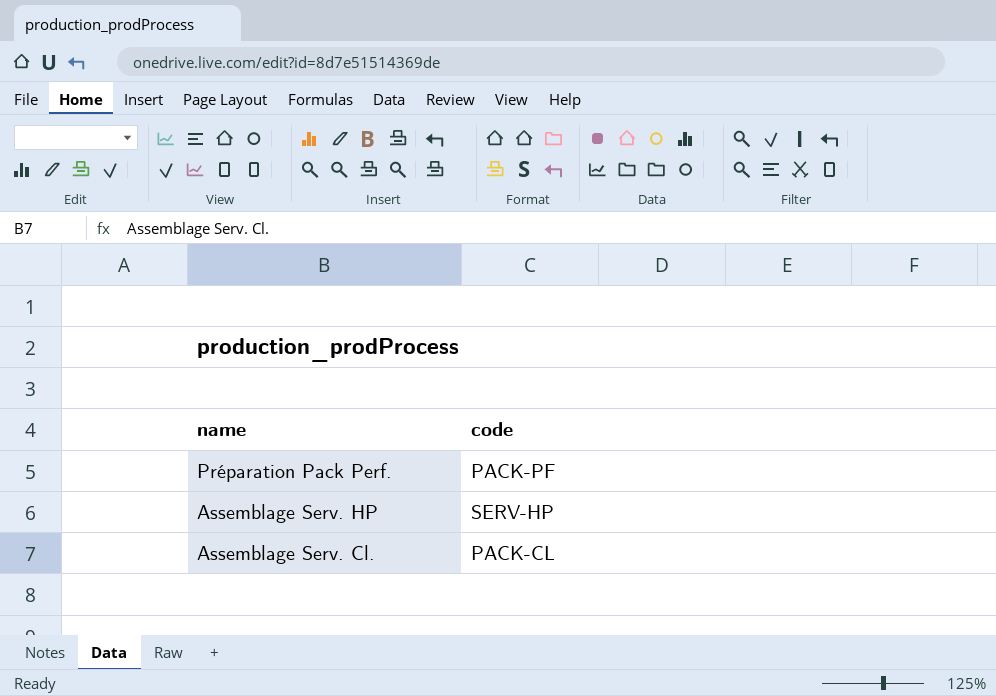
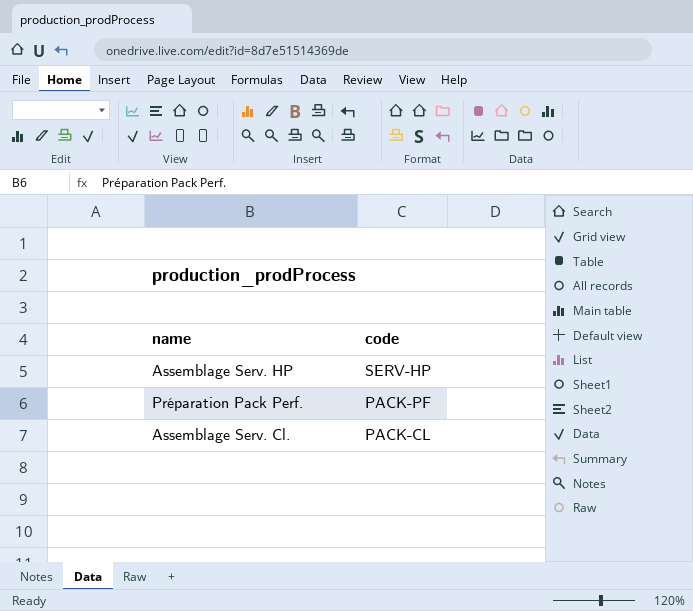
row order: name descending -> code descending

